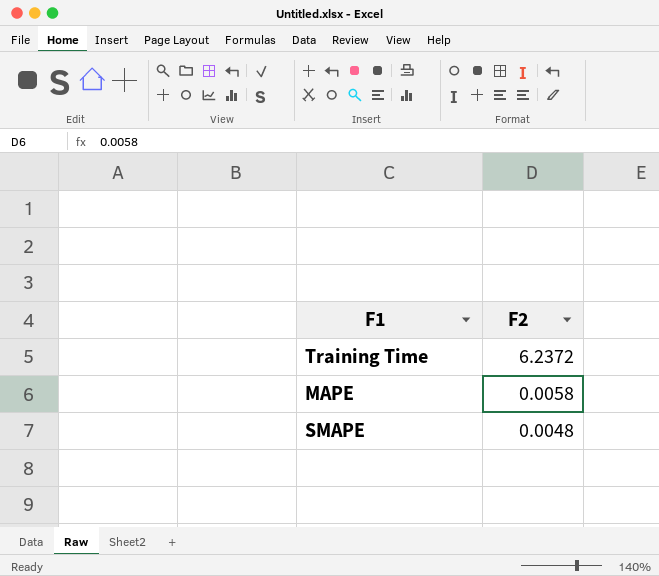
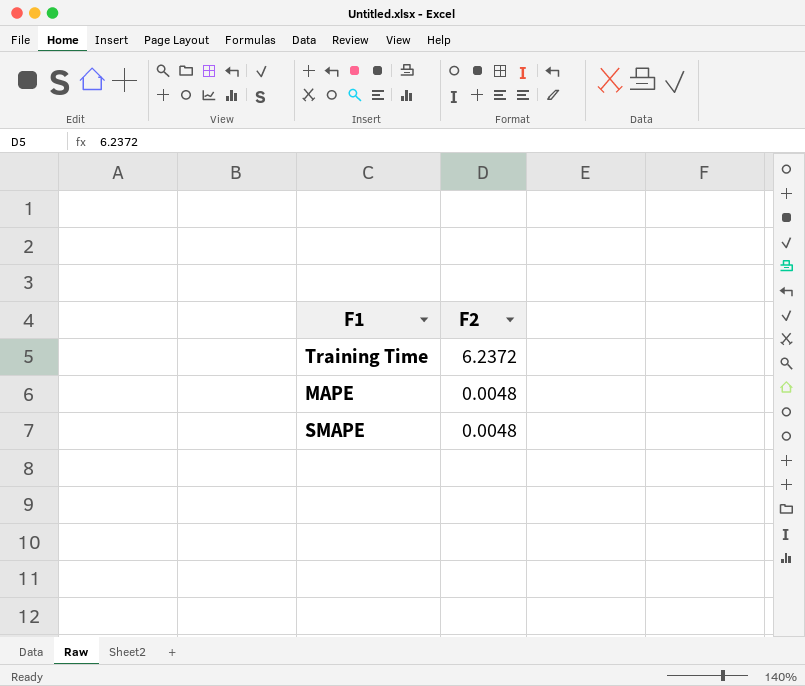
MAPE | F2: 0.0058 -> 0.0048

